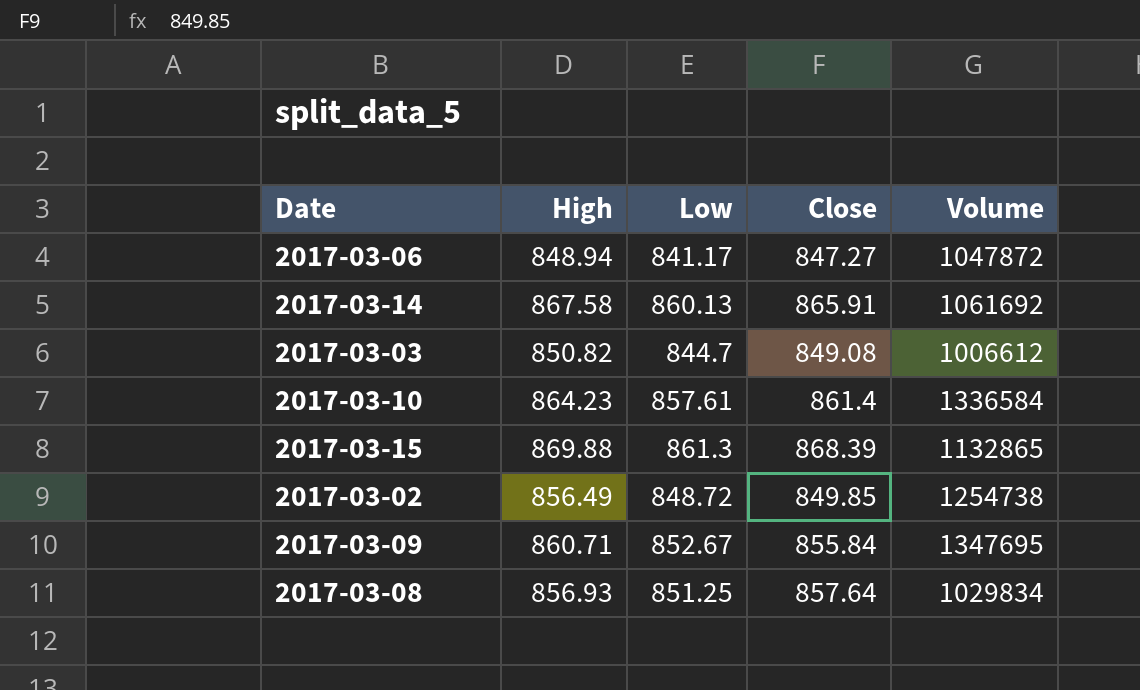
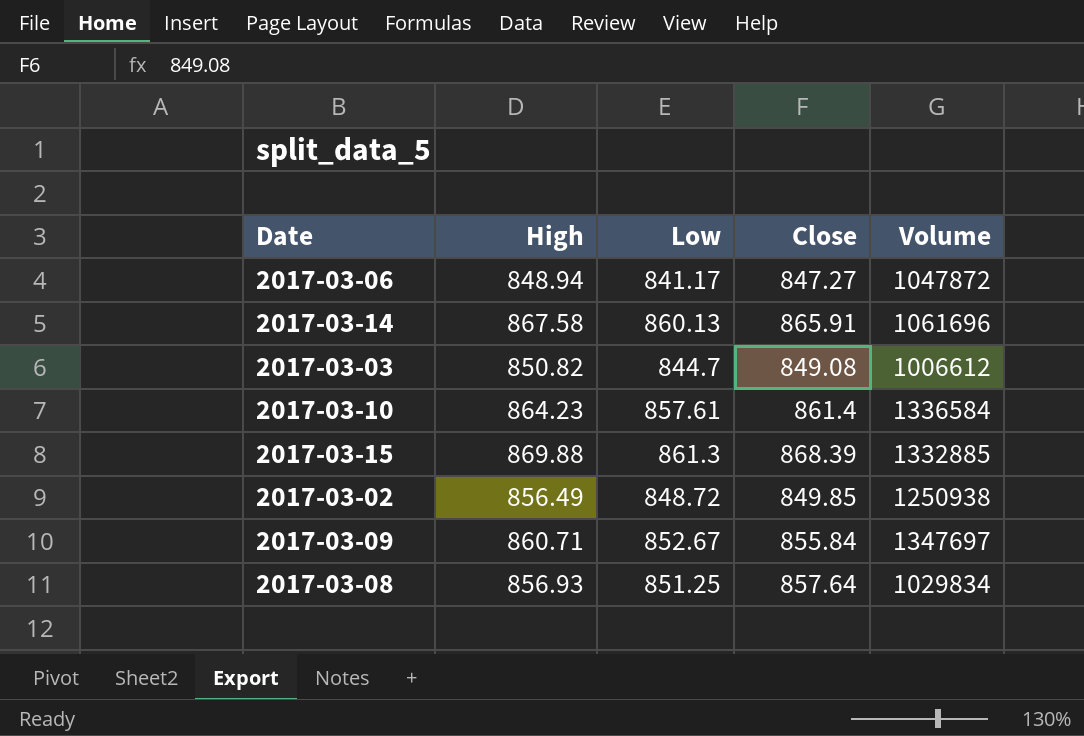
2017-03-14 | Volume: 1061692 -> 1061696
2017-03-15 | Volume: 1132865 -> 1332885
2017-03-02 | Volume: 1254738 -> 1250938
2017-03-09 | Volume: 1347695 -> 1347697

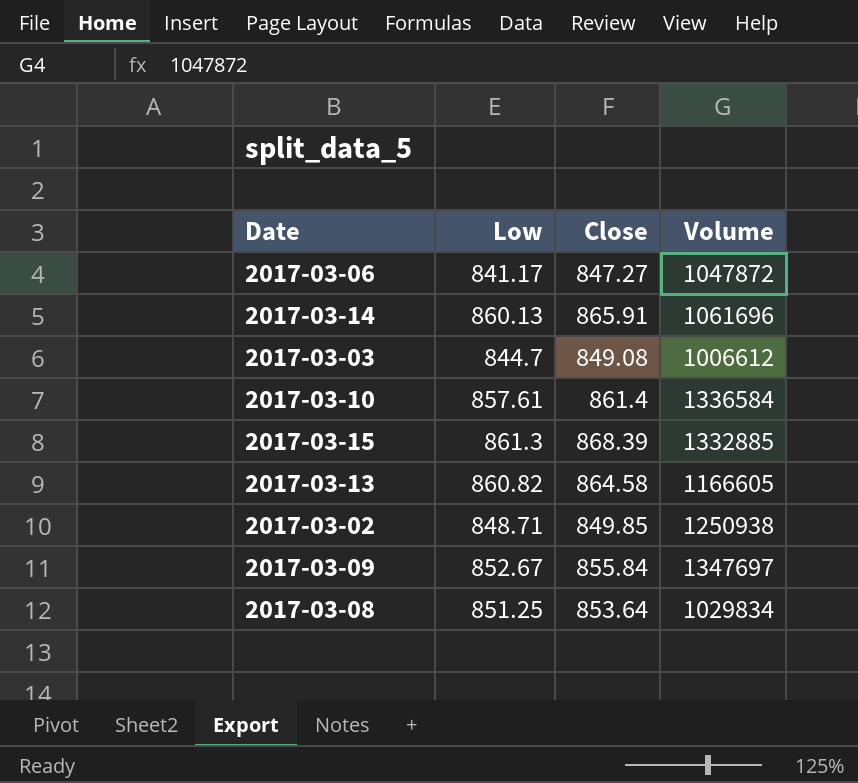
column High | position: 2 -> none
row 2017-03-13: none -> 860.82 | 864.58 | 1166605
2017-03-02 | Low: 848.72 -> 848.71
2017-03-08 | Close: 857.64 -> 853.64

